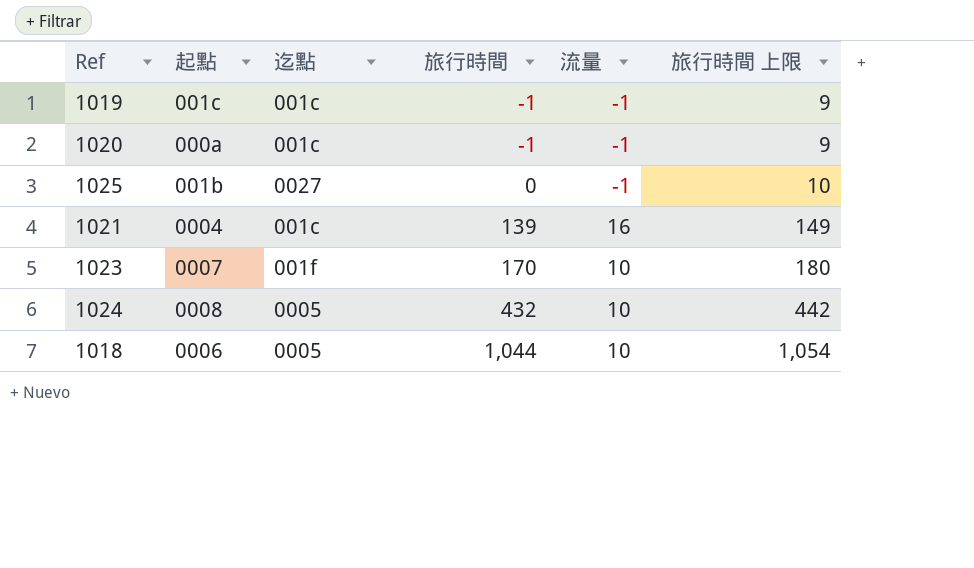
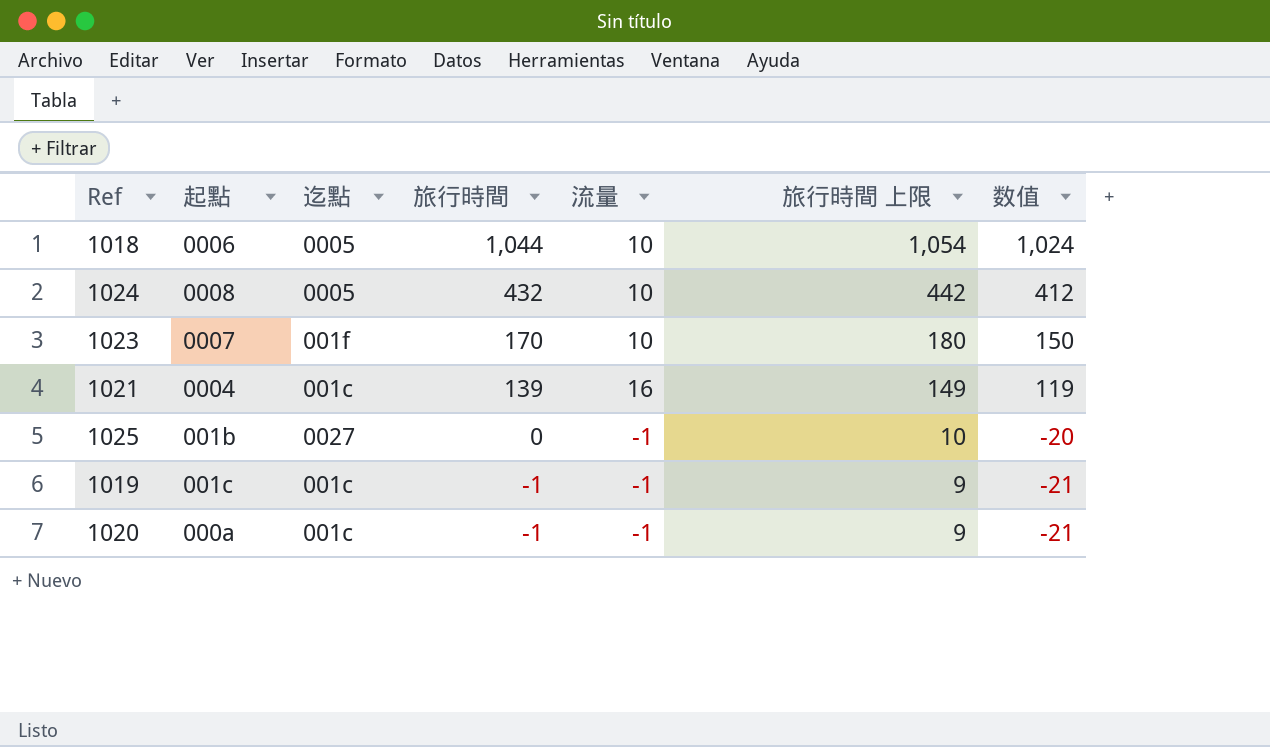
row order: 旅行時間 ascending -> 旅行時間 descending
column 数值 | formula: none -> [旅行時間] - 20

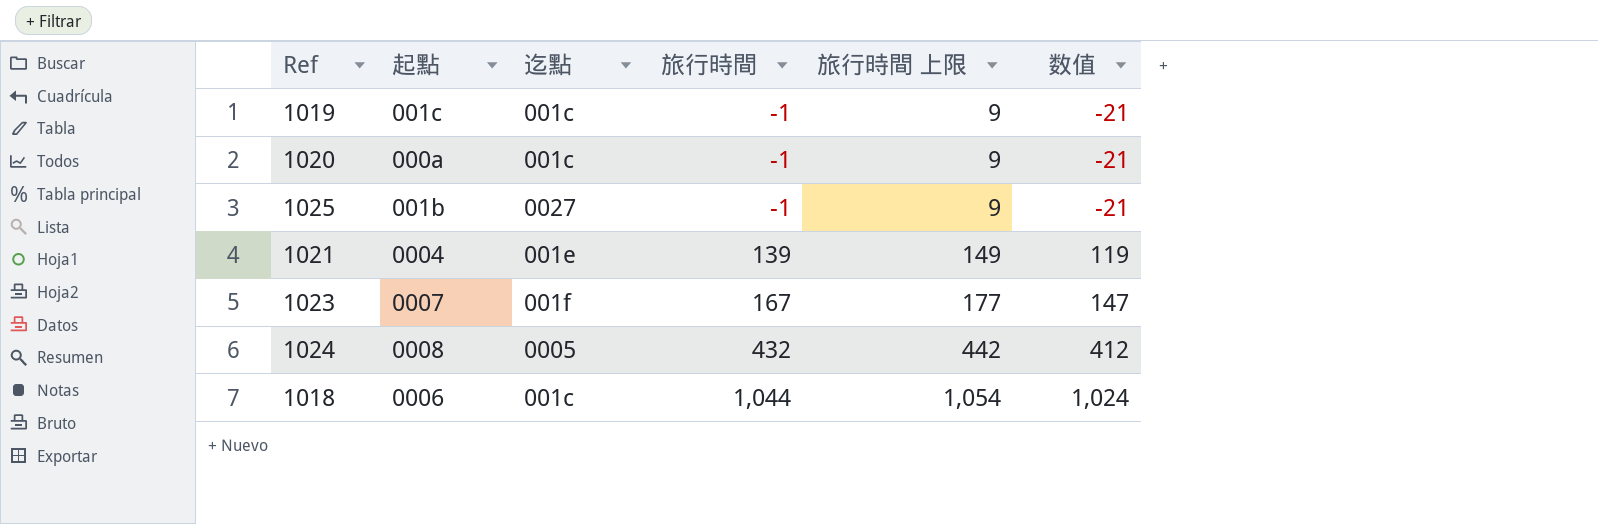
row order: 旅行時間 descending -> 旅行時間 ascending
column 流量 | position: 5 -> none
1025 | 旅行時間: 0 -> -1
1025 | 旅行時間 上限: 10 -> 9
1025 | 数值: -20 -> -21
1021 | 迄點: 001c -> 001e
1023 | 旅行時間: 170 -> 167
1023 | 旅行時間 上限: 180 -> 177
1023 | 数值: 150 -> 147
1018 | 迄點: 0005 -> 001c

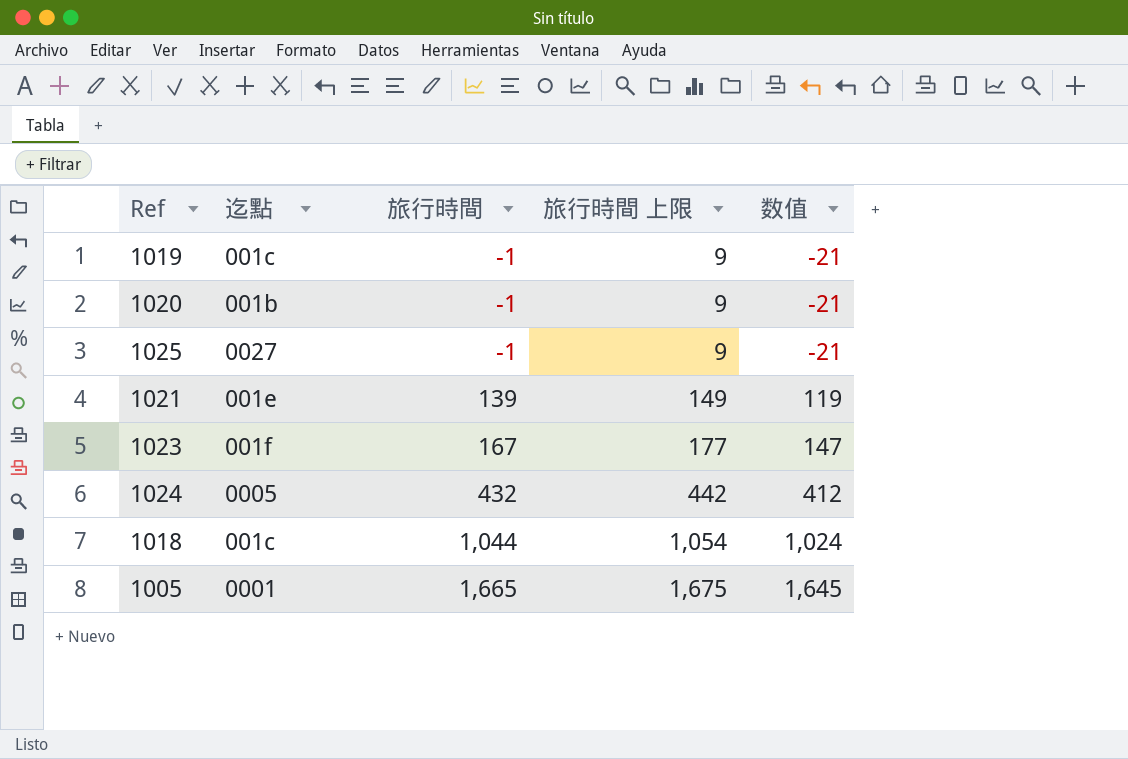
column 起點 | position: 2 -> none
1020 | 迄點: 001c -> 001b
row 1005: none -> 0001 | 1,665 | 1,675 | 1,645

